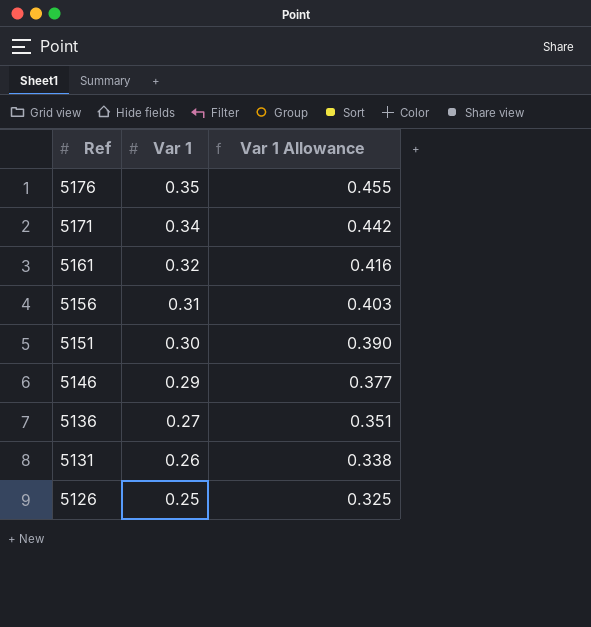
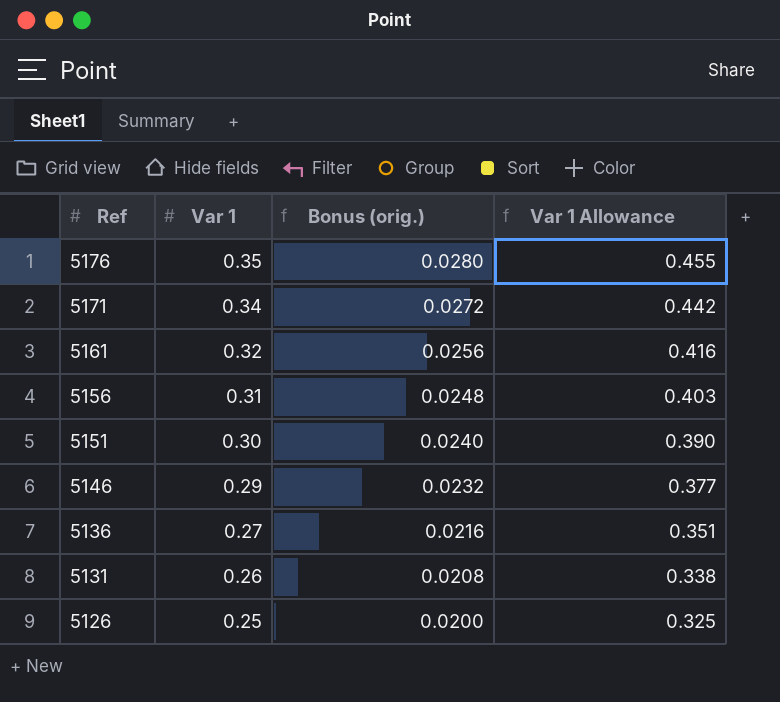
column Bonus (orig.) | formula: none -> [Var 1] * 0.08

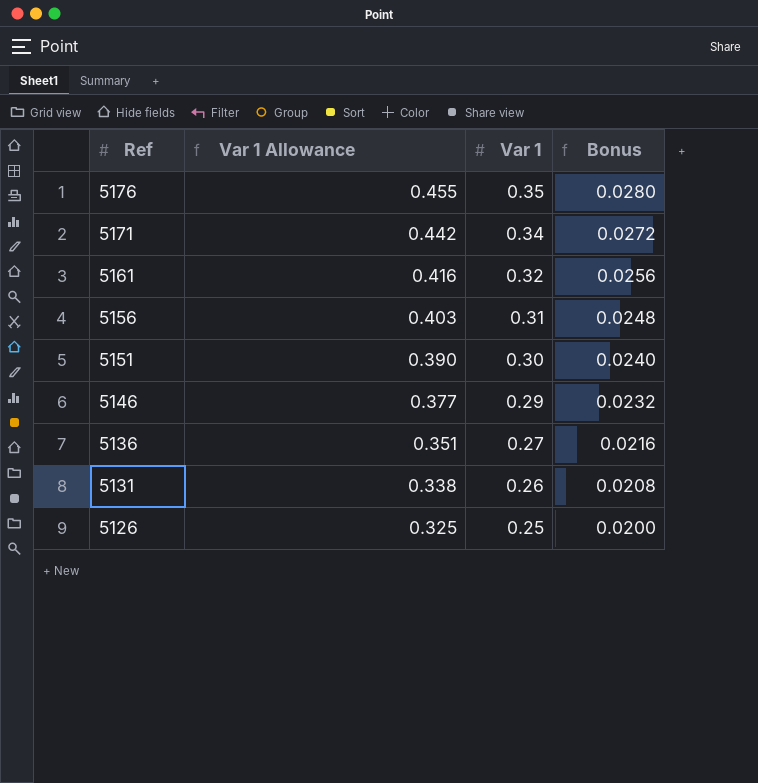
column Var 1 Allowance | position: 4 -> 2
column name: Bonus (orig.) -> Bonus

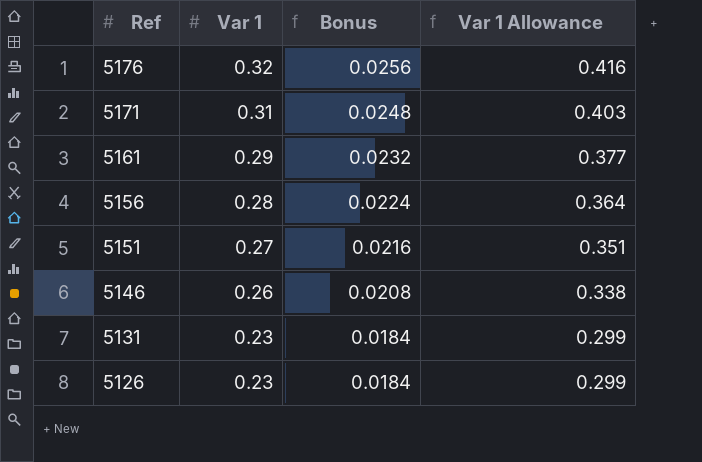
column Var 1 Allowance | position: 2 -> 4
row 5136: 0.351 | 0.27 | 0.0216 -> none
5176 | Var 1: 0.35 -> 0.32
5176 | Bonus: 0.0280 -> 0.0256
5176 | Var 1 Allowance: 0.455 -> 0.416
5171 | Var 1: 0.34 -> 0.31
5171 | Bonus: 0.0272 -> 0.0248
5171 | Var 1 Allowance: 0.442 -> 0.403
5161 | Var 1: 0.32 -> 0.29
5161 | Bonus: 0.0256 -> 0.0232
5161 | Var 1 Allowance: 0.416 -> 0.377
5156 | Var 1: 0.31 -> 0.28
5156 | Bonus: 0.0248 -> 0.0224
5156 | Var 1 Allowance: 0.403 -> 0.364
5151 | Var 1: 0.30 -> 0.27
5151 | Bonus: 0.0240 -> 0.0216
5151 | Var 1 Allowance: 0.390 -> 0.351
5146 | Var 1: 0.29 -> 0.26
5146 | Bonus: 0.0232 -> 0.0208
5146 | Var 1 Allowance: 0.377 -> 0.338
5131 | Var 1: 0.26 -> 0.23
5131 | Bonus: 0.0208 -> 0.0184
5131 | Var 1 Allowance: 0.338 -> 0.299
5126 | Var 1: 0.25 -> 0.23
5126 | Bonus: 0.0200 -> 0.0184
5126 | Var 1 Allowance: 0.325 -> 0.299

